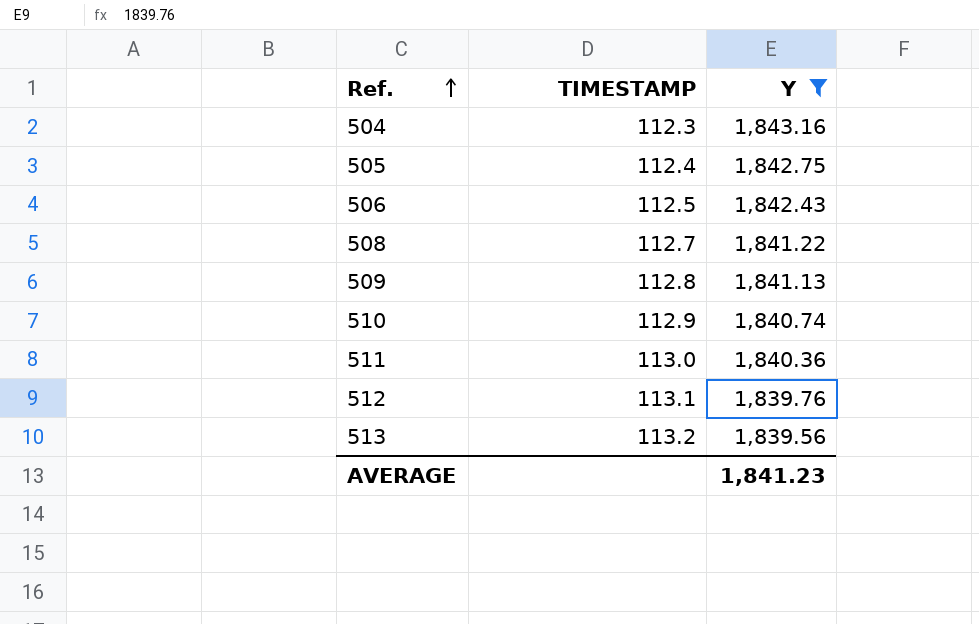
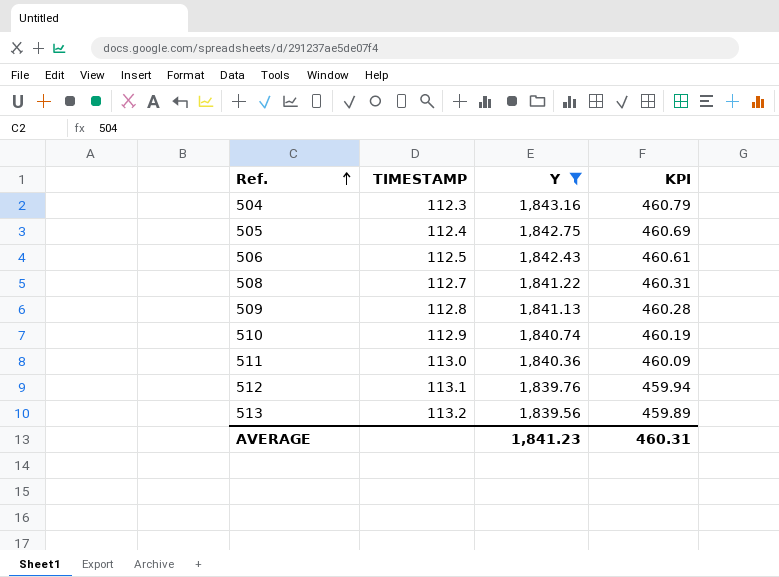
column KPI | formula: none -> [Y] * 0.25

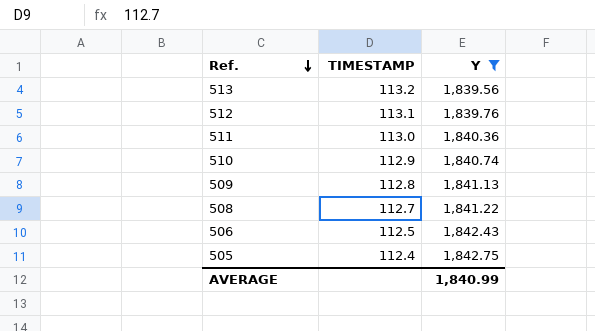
row order: Ref. ascending -> Ref. descending
column KPI | formula: [Y] * 0.25 -> none
row 504: 112.3 | 1,843.16 | 460.79 -> none
AVERAGE | Y: 1,841.23 -> 1,840.99

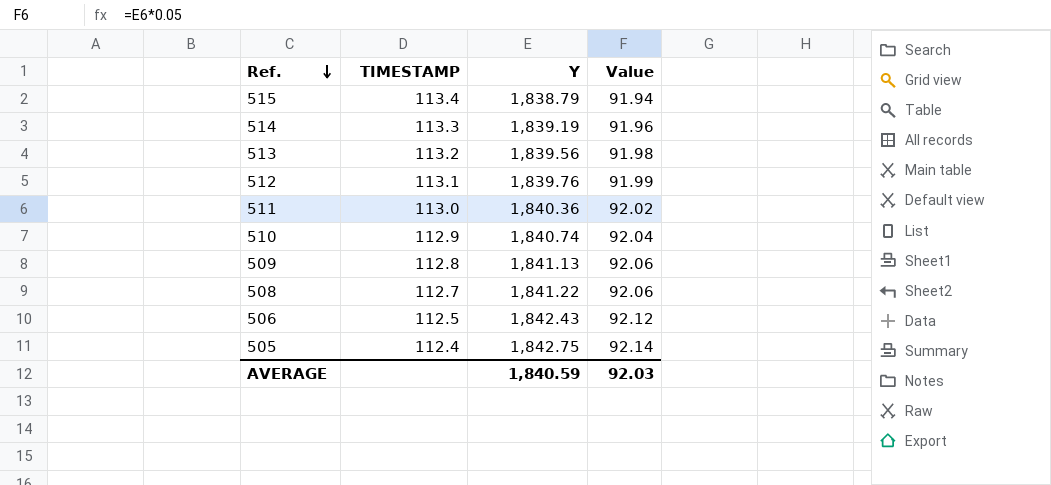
filter: Y >= 1,839.56 -> none
column Value | formula: none -> [Y] * 0.05
AVERAGE | Y: 1,840.99 -> 1,840.59

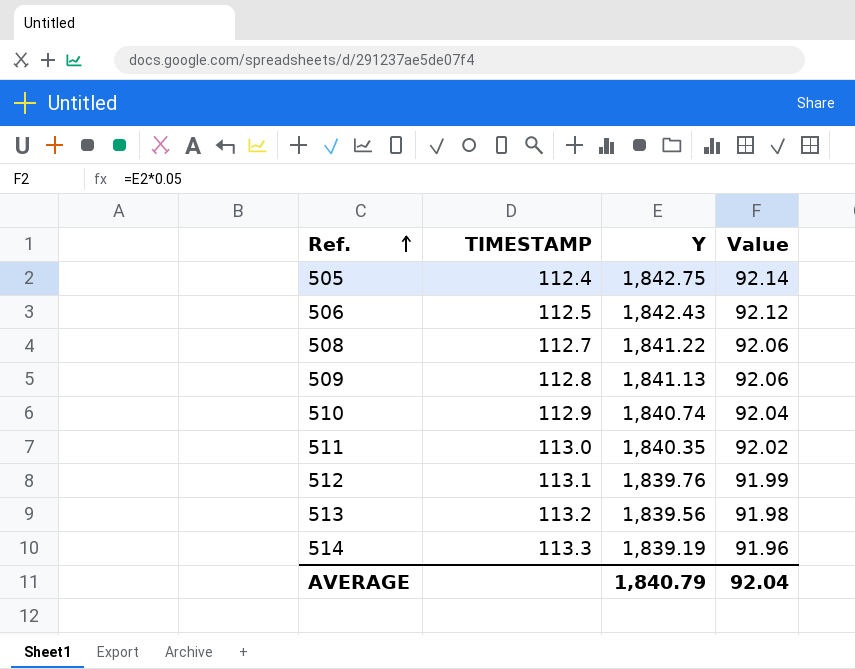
row order: Ref. descending -> Ref. ascending
row 515: 113.4 | 1,838.79 | 91.94 -> none
511 | Y: 1,840.36 -> 1,840.35
AVERAGE | Y: 1,840.59 -> 1,840.79
AVERAGE | Value: 92.03 -> 92.04

